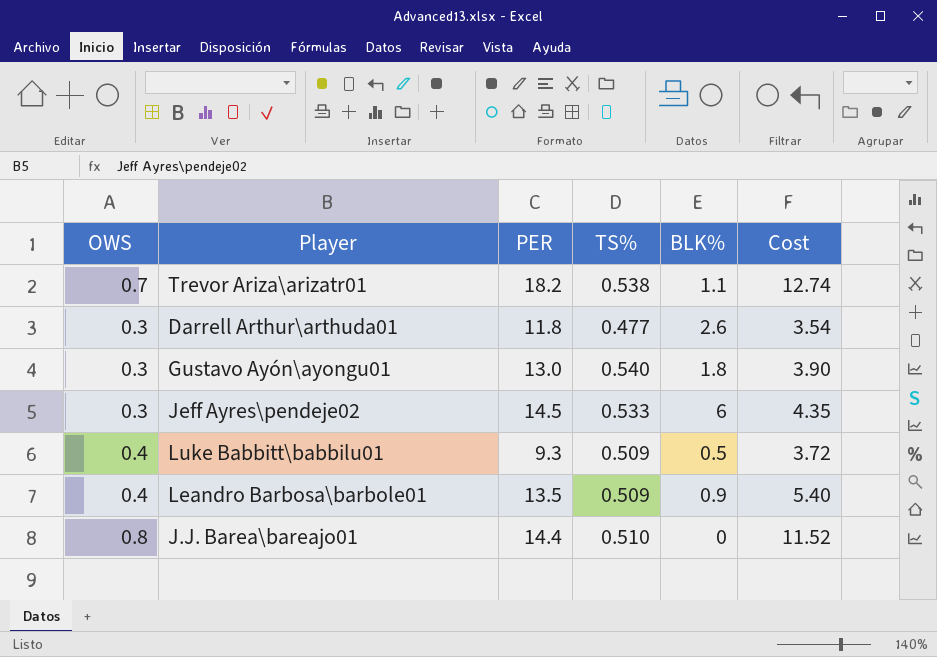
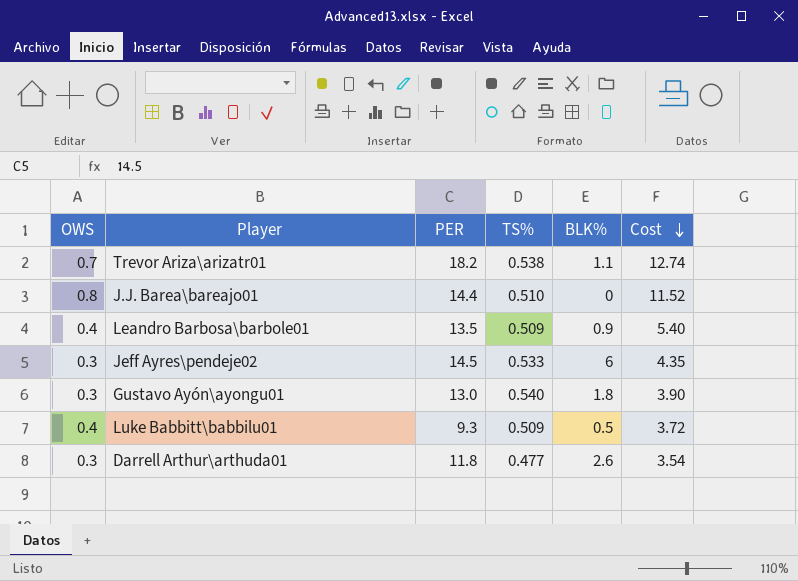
row order: none -> Cost descending

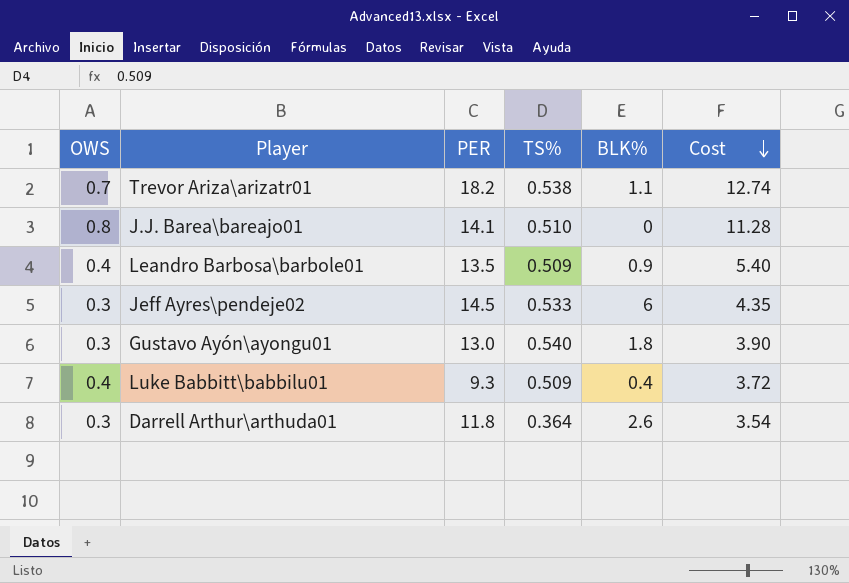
J.J. Barea\bareajo01 | PER: 14.4 -> 14.1
J.J. Barea\bareajo01 | Cost: 11.52 -> 11.28
Luke Babbitt\babbilu01 | BLK%: 0.5 -> 0.4
Darrell Arthur\arthuda01 | TS%: 0.477 -> 0.364

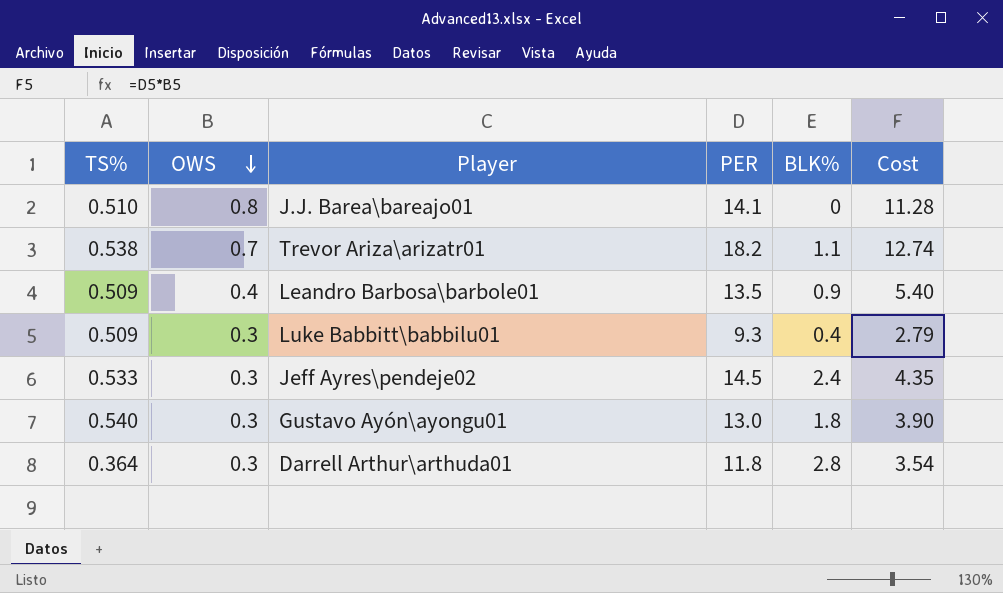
row order: Cost descending -> OWS descending
column TS% | position: 4 -> 1
Luke Babbitt\babbilu01 | OWS: 0.4 -> 0.3
Luke Babbitt\babbilu01 | Cost: 3.72 -> 2.79
Jeff Ayres\pendeje02 | BLK%: 6 -> 2.4
Darrell Arthur\arthuda01 | BLK%: 2.6 -> 2.8

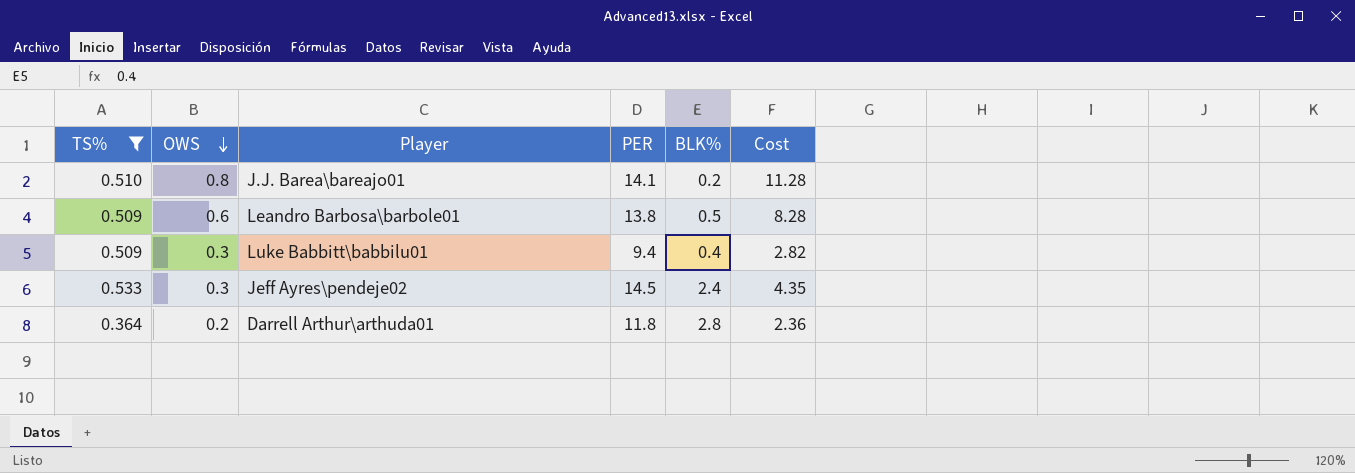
filter: none -> TS% <= 0.533
J.J. Barea\bareajo01 | BLK%: 0 -> 0.2
Leandro Barbosa\barbole01 | OWS: 0.4 -> 0.6
Leandro Barbosa\barbole01 | PER: 13.5 -> 13.8
Leandro Barbosa\barbole01 | BLK%: 0.9 -> 0.5
Leandro Barbosa\barbole01 | Cost: 5.40 -> 8.28
Luke Babbitt\babbilu01 | PER: 9.3 -> 9.4
Luke Babbitt\babbilu01 | Cost: 2.79 -> 2.82
Darrell Arthur\arthuda01 | OWS: 0.3 -> 0.2
Darrell Arthur\arthuda01 | Cost: 3.54 -> 2.36

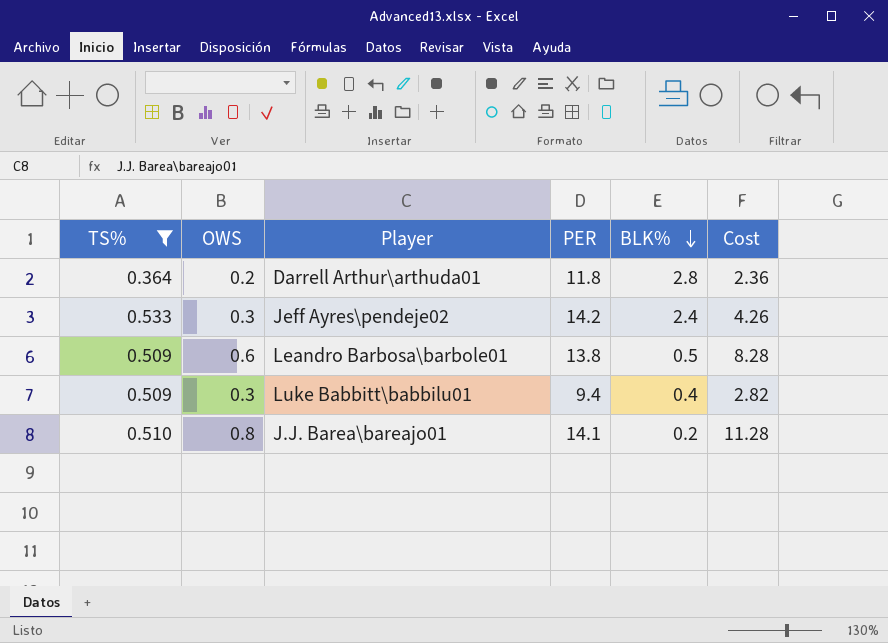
row order: OWS descending -> BLK% descending
Jeff Ayres\pendeje02 | PER: 14.5 -> 14.2
Jeff Ayres\pendeje02 | Cost: 4.35 -> 4.26

